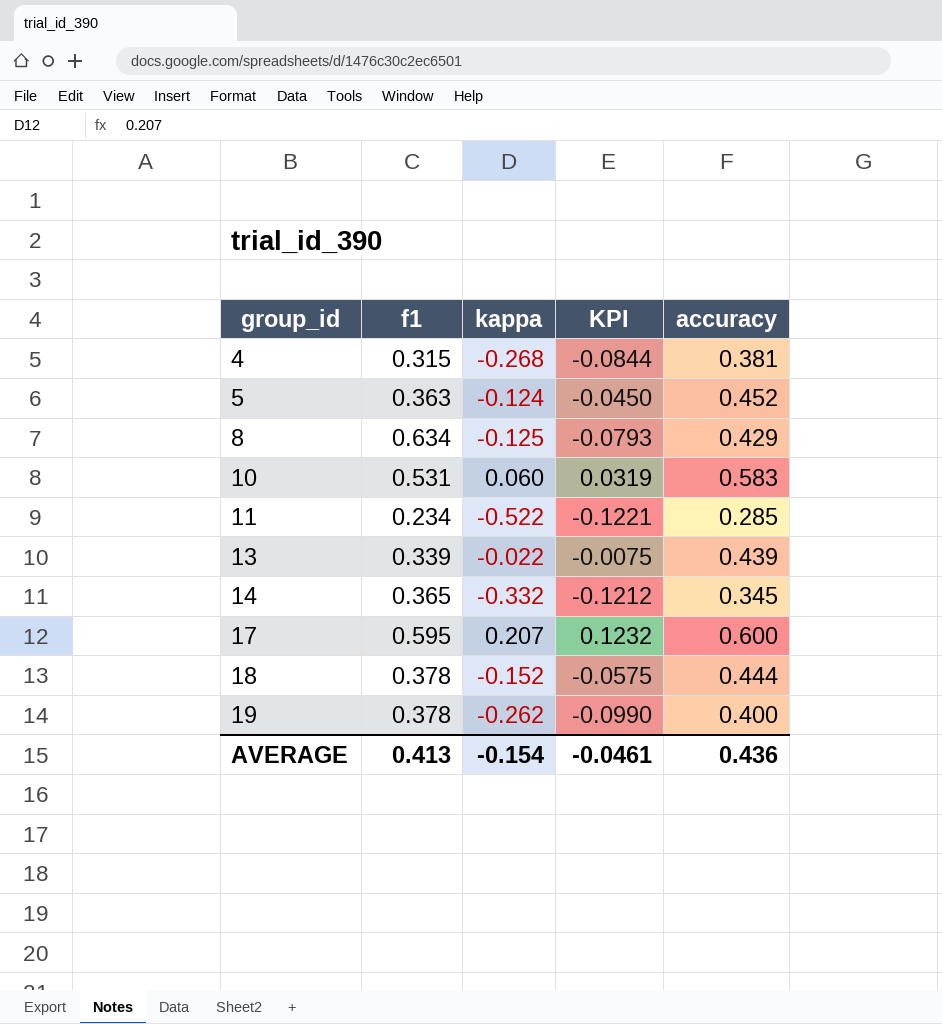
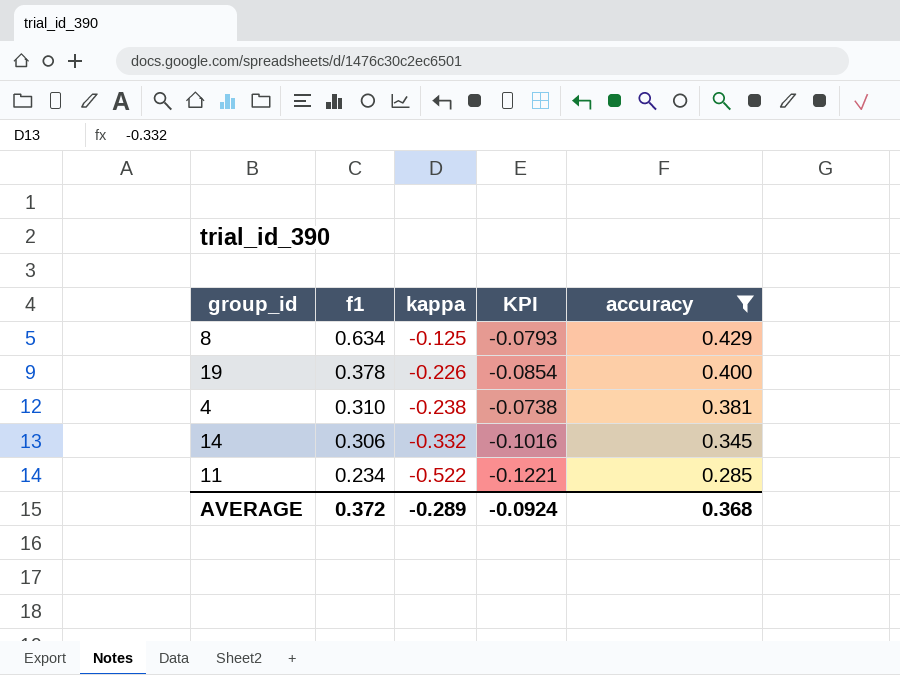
filter: none -> accuracy <= 0.429
row order: group_id ascending -> f1 descending
19 | kappa: -0.262 -> -0.226
19 | KPI: -0.0990 -> -0.0854
4 | f1: 0.315 -> 0.310
4 | kappa: -0.268 -> -0.238
4 | KPI: -0.0844 -> -0.0738
14 | f1: 0.365 -> 0.306
14 | KPI: -0.1212 -> -0.1016
AVERAGE | f1: 0.413 -> 0.372
AVERAGE | kappa: -0.154 -> -0.289
AVERAGE | KPI: -0.0461 -> -0.0924
AVERAGE | accuracy: 0.436 -> 0.368

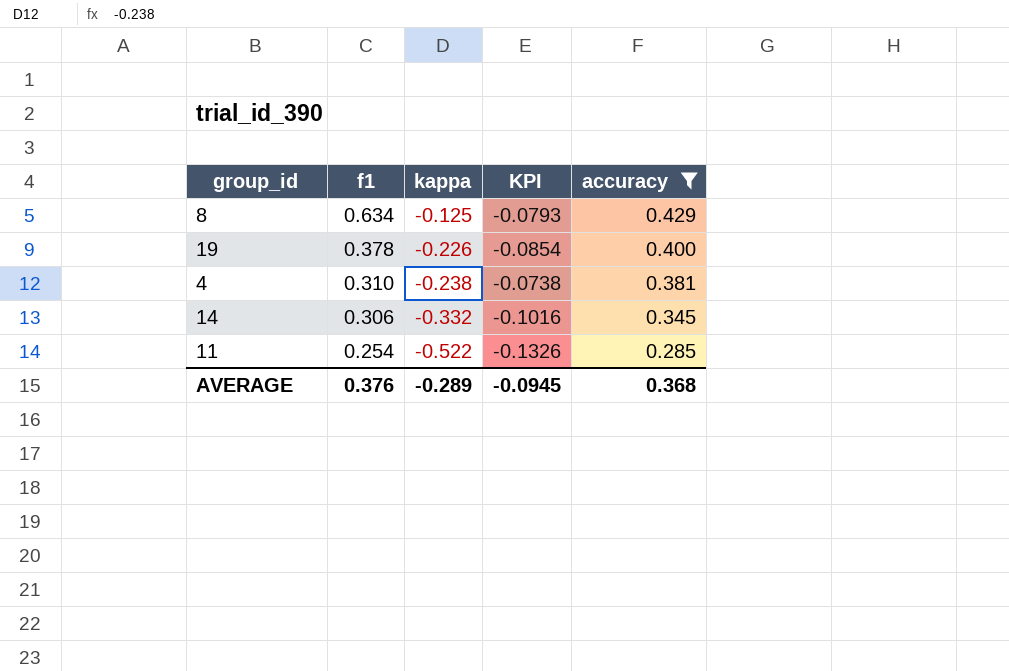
11 | f1: 0.234 -> 0.254
11 | KPI: -0.1221 -> -0.1326
AVERAGE | f1: 0.372 -> 0.376
AVERAGE | KPI: -0.0924 -> -0.0945

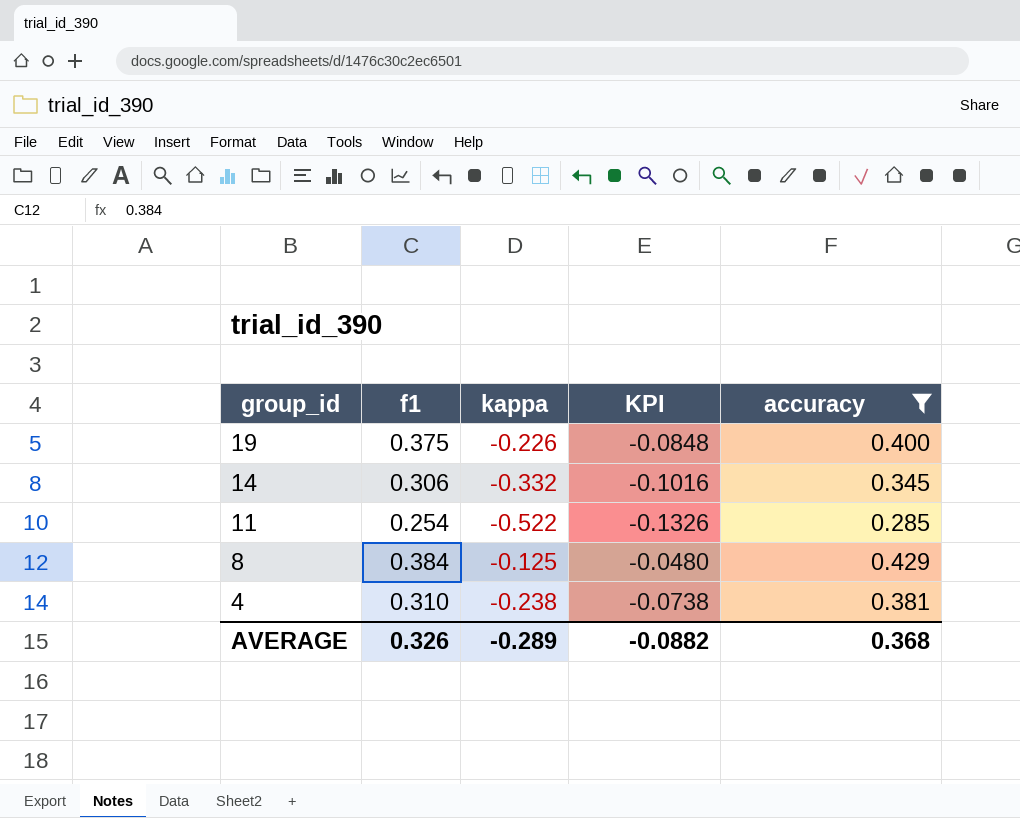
row order: f1 descending -> group_id descending
19 | f1: 0.378 -> 0.375
19 | KPI: -0.0854 -> -0.0848
8 | f1: 0.634 -> 0.384
8 | KPI: -0.0793 -> -0.0480
AVERAGE | f1: 0.376 -> 0.326
AVERAGE | KPI: -0.0945 -> -0.0882

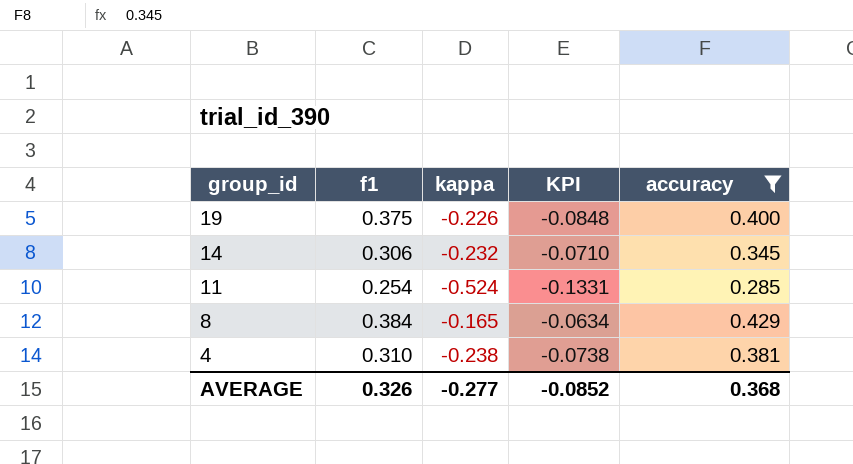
14 | kappa: -0.332 -> -0.232
14 | KPI: -0.1016 -> -0.0710
11 | kappa: -0.522 -> -0.524
11 | KPI: -0.1326 -> -0.1331
8 | kappa: -0.125 -> -0.165
8 | KPI: -0.0480 -> -0.0634
AVERAGE | kappa: -0.289 -> -0.277
AVERAGE | KPI: -0.0882 -> -0.0852

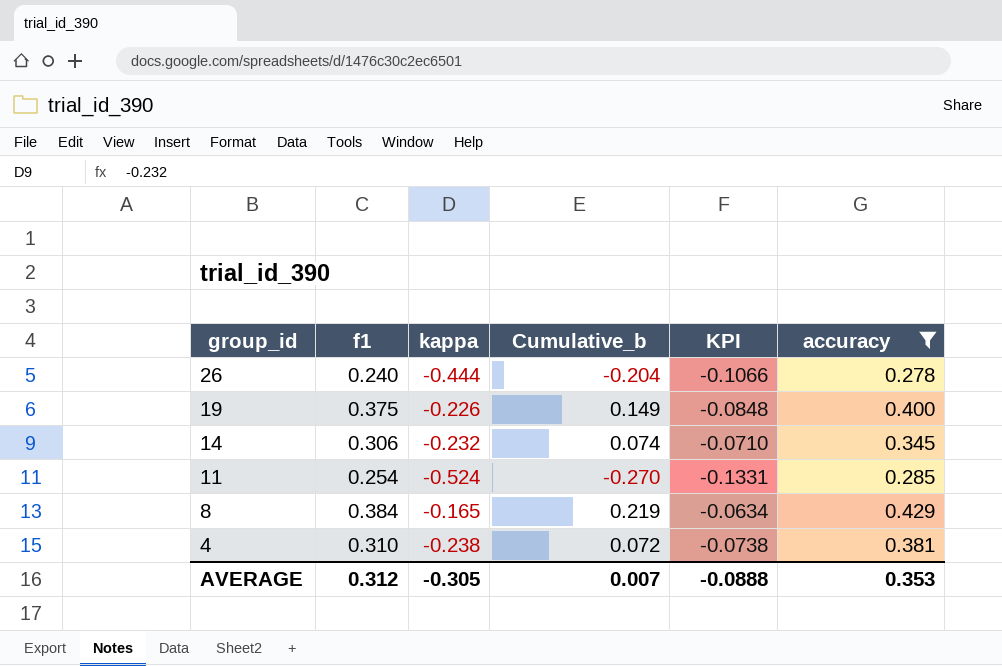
column Cumulative_b | formula: none -> [f1] + [kappa]
row 26: none -> 0.240 | -0.444 | -0.204 | -0.1066 | 0.278
AVERAGE | f1: 0.326 -> 0.312
AVERAGE | kappa: -0.277 -> -0.305
AVERAGE | KPI: -0.0852 -> -0.0888
AVERAGE | accuracy: 0.368 -> 0.353

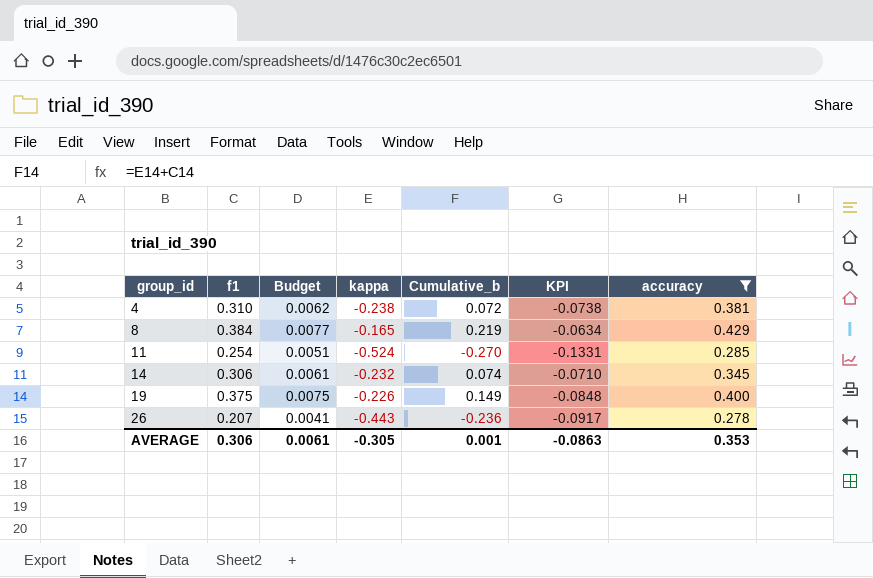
row order: group_id descending -> group_id ascending
column Budget | formula: none -> [f1] * 0.02
26 | f1: 0.240 -> 0.207
26 | kappa: -0.444 -> -0.443
26 | Cumulative_b: -0.204 -> -0.236
26 | KPI: -0.1066 -> -0.0917
AVERAGE | f1: 0.312 -> 0.306
AVERAGE | Cumulative_b: 0.007 -> 0.001
AVERAGE | KPI: -0.0888 -> -0.0863

